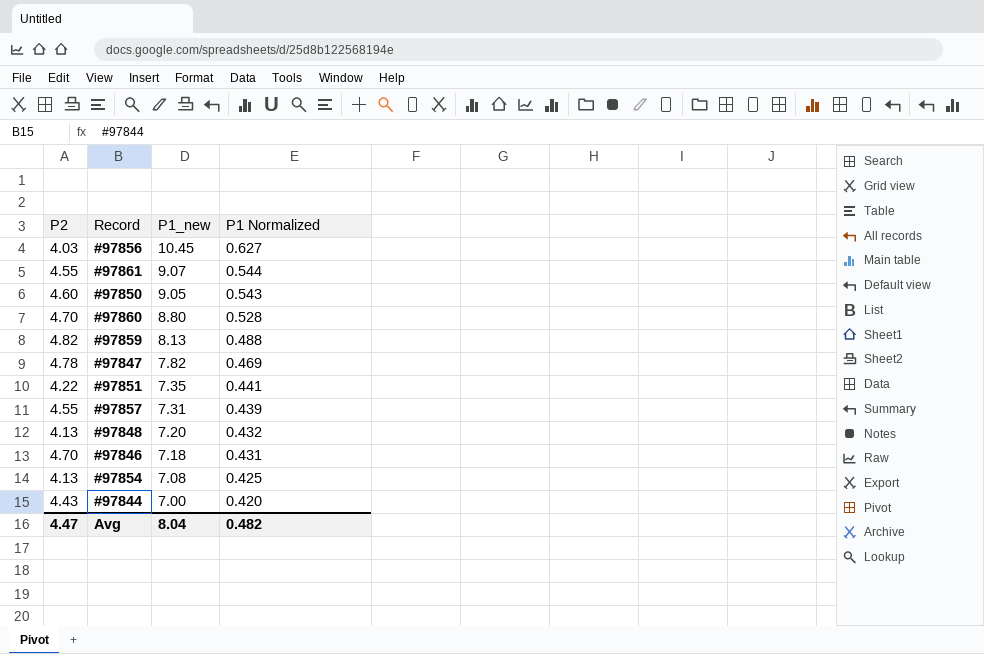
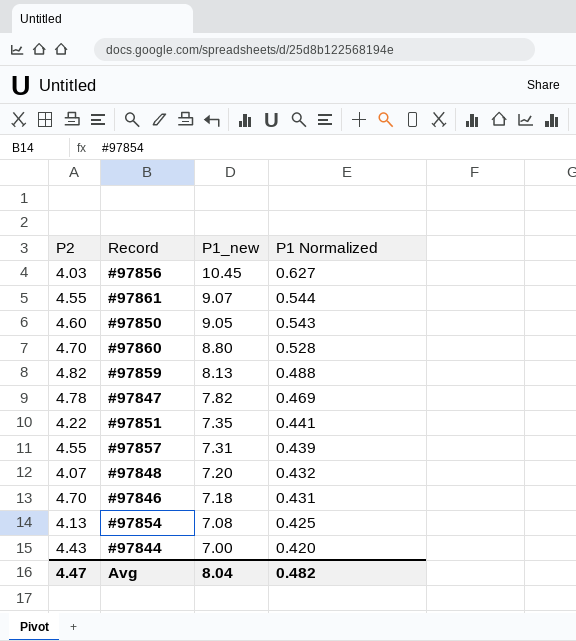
#97848 | P2: 4.13 -> 4.07

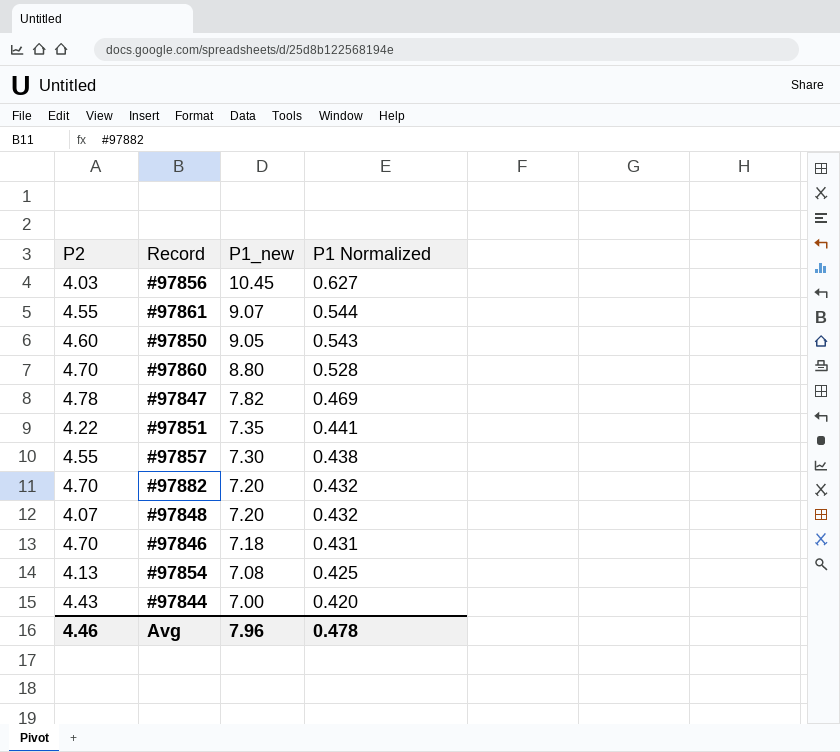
row #97859: 4.82 | 8.13 | 0.488 -> none
#97857 | P1_new: 7.31 -> 7.30
#97857 | P1 Normalized: 0.439 -> 0.438
row #97882: none -> 4.70 | 7.20 | 0.432
Avg | P2: 4.47 -> 4.46
Avg | P1_new: 8.04 -> 7.96
Avg | P1 Normalized: 0.482 -> 0.478

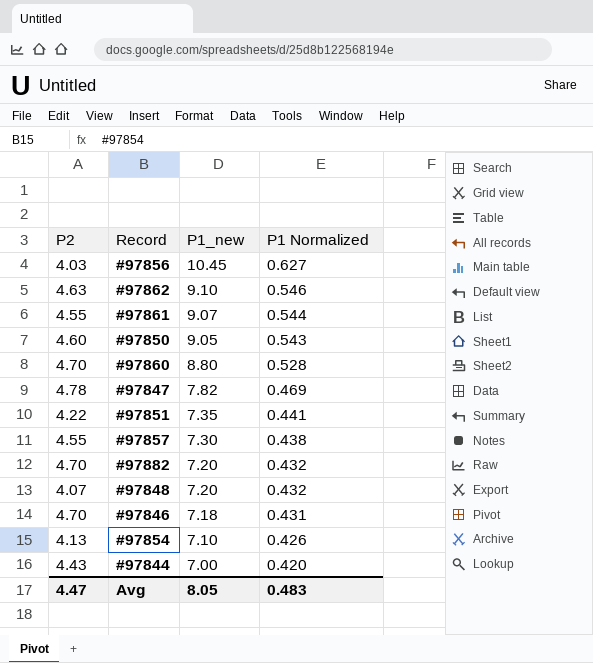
row #97862: none -> 4.63 | 9.10 | 0.546
#97854 | P1_new: 7.08 -> 7.10
#97854 | P1 Normalized: 0.425 -> 0.426
Avg | P2: 4.46 -> 4.47
Avg | P1_new: 7.96 -> 8.05
Avg | P1 Normalized: 0.478 -> 0.483

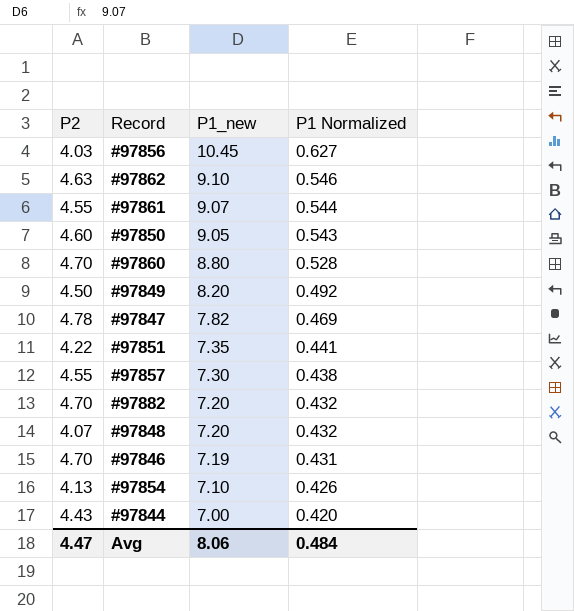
row #97849: none -> 4.50 | 8.20 | 0.492
#97846 | P1_new: 7.18 -> 7.19
Avg | P1_new: 8.05 -> 8.06
Avg | P1 Normalized: 0.483 -> 0.484

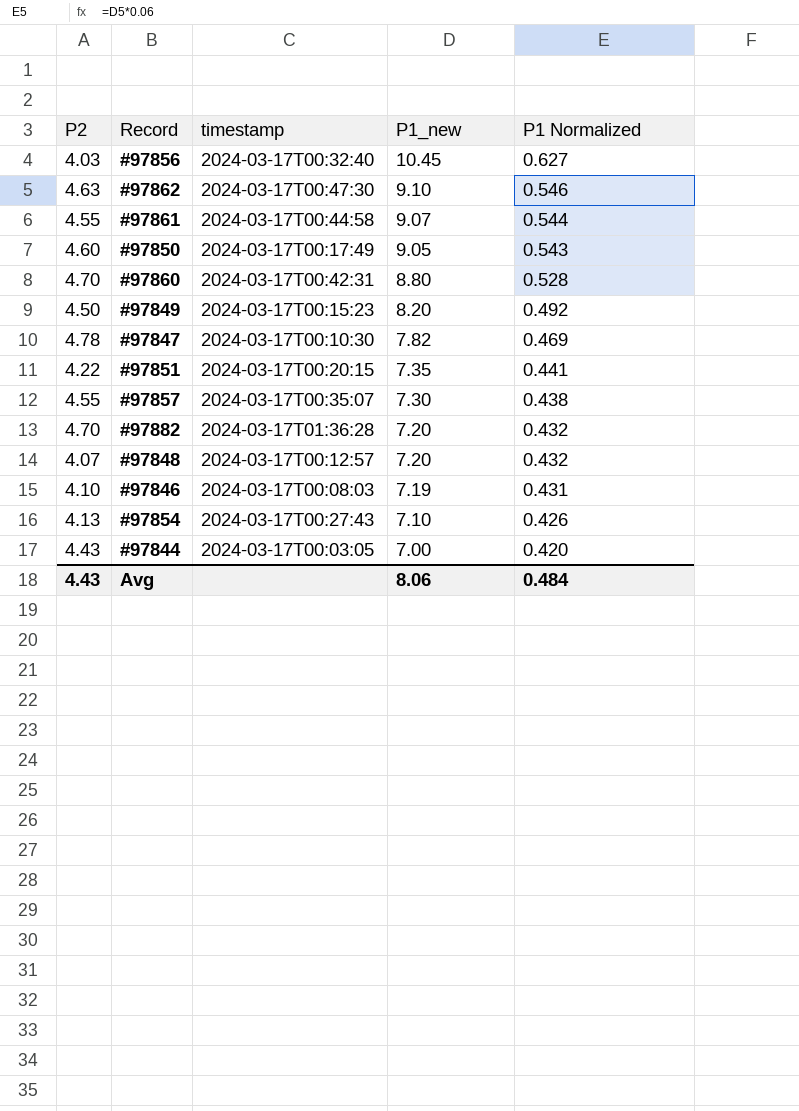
column timestamp | position: none -> 3
#97846 | P2: 4.70 -> 4.10
Avg | P2: 4.47 -> 4.43

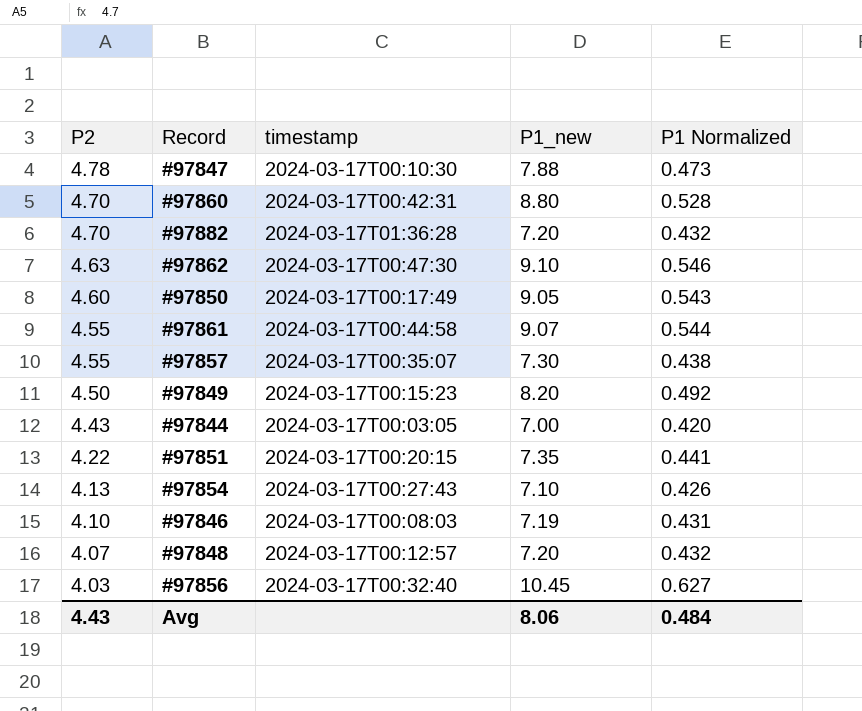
row order: P1_new descending -> P2 descending
#97847 | P1_new: 7.82 -> 7.88
#97847 | P1 Normalized: 0.469 -> 0.473

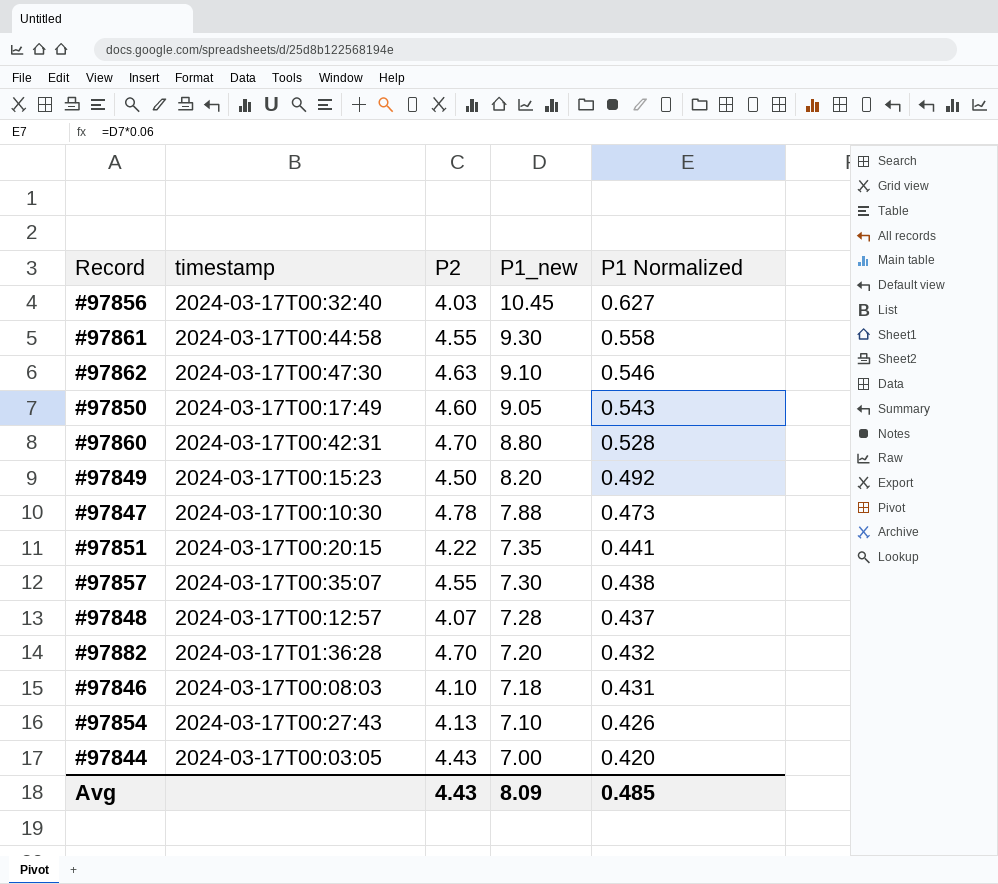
row order: P2 descending -> P1_new descending
column P2 | position: 1 -> 3
#97861 | P1_new: 9.07 -> 9.30
#97861 | P1 Normalized: 0.544 -> 0.558
#97848 | P1_new: 7.20 -> 7.28
#97848 | P1 Normalized: 0.432 -> 0.437
#97846 | P1_new: 7.19 -> 7.18
Avg | P1_new: 8.06 -> 8.09
Avg | P1 Normalized: 0.484 -> 0.485

